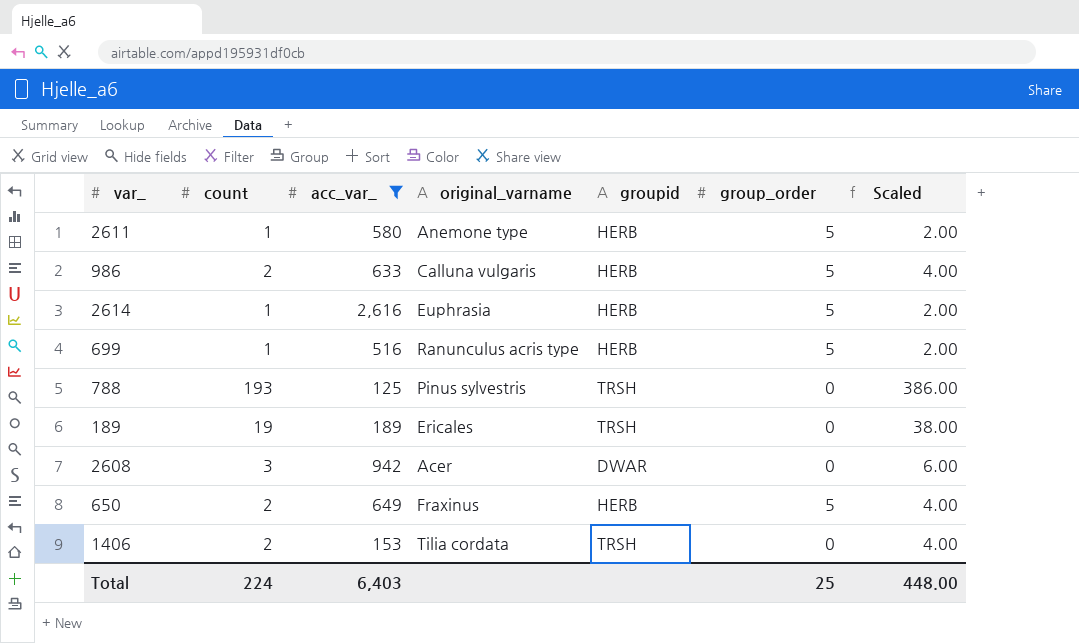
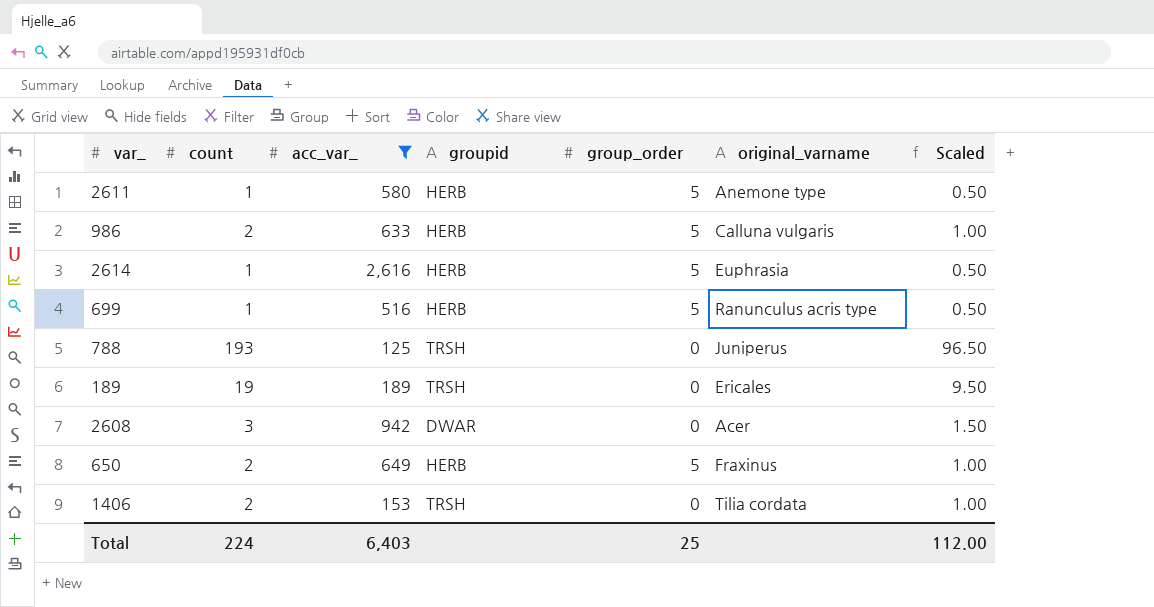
column original_varname | position: 4 -> 6
column Scaled | formula: [count] * 2 -> [count] * 0.5
788 | original_varname: Pinus sylvestris -> Juniperus
Total | Scaled: 448.00 -> 112.00

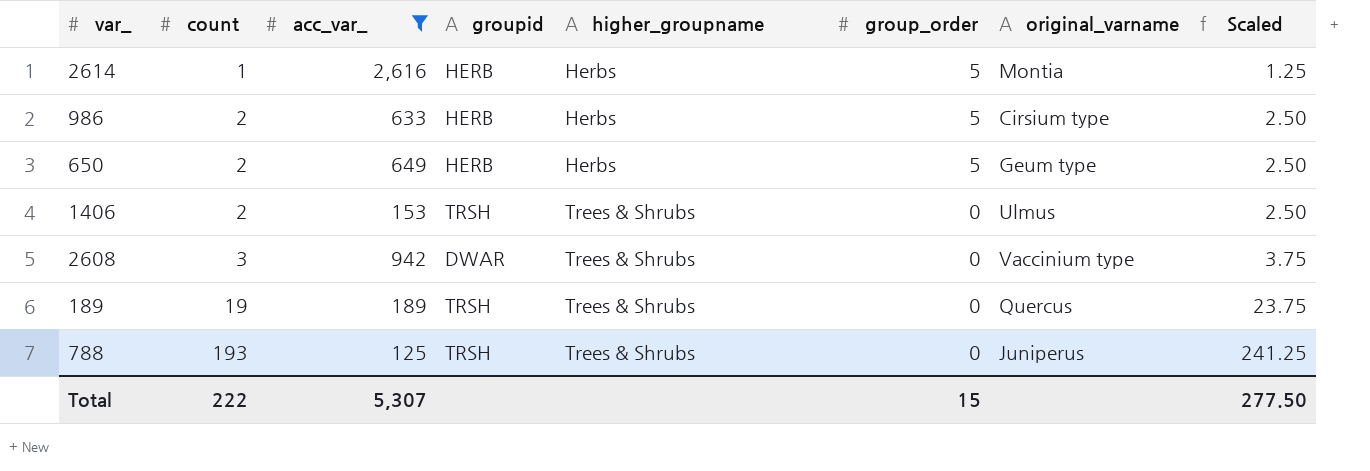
row order: none -> count ascending
column higher_groupname | position: none -> 5
column Scaled | formula: [count] * 0.5 -> [count] * 1.25
row 2611: 1 | 580 | HERB | 5 | Anemone type | 0.50 -> none
row 699: 1 | 516 | HERB | 5 | Ranunculus acris type | 0.50 -> none
2614 | original_varname: Euphrasia -> Montia
986 | original_varname: Calluna vulgaris -> Cirsium type
650 | original_varname: Fraxinus -> Geum type
1406 | original_varname: Tilia cordata -> Ulmus
2608 | original_varname: Acer -> Vaccinium type
189 | original_varname: Ericales -> Quercus
Total | count: 224 -> 222
Total | acc_var_: 6,403 -> 5,307
Total | group_order: 25 -> 15
Total | Scaled: 112.00 -> 277.50

